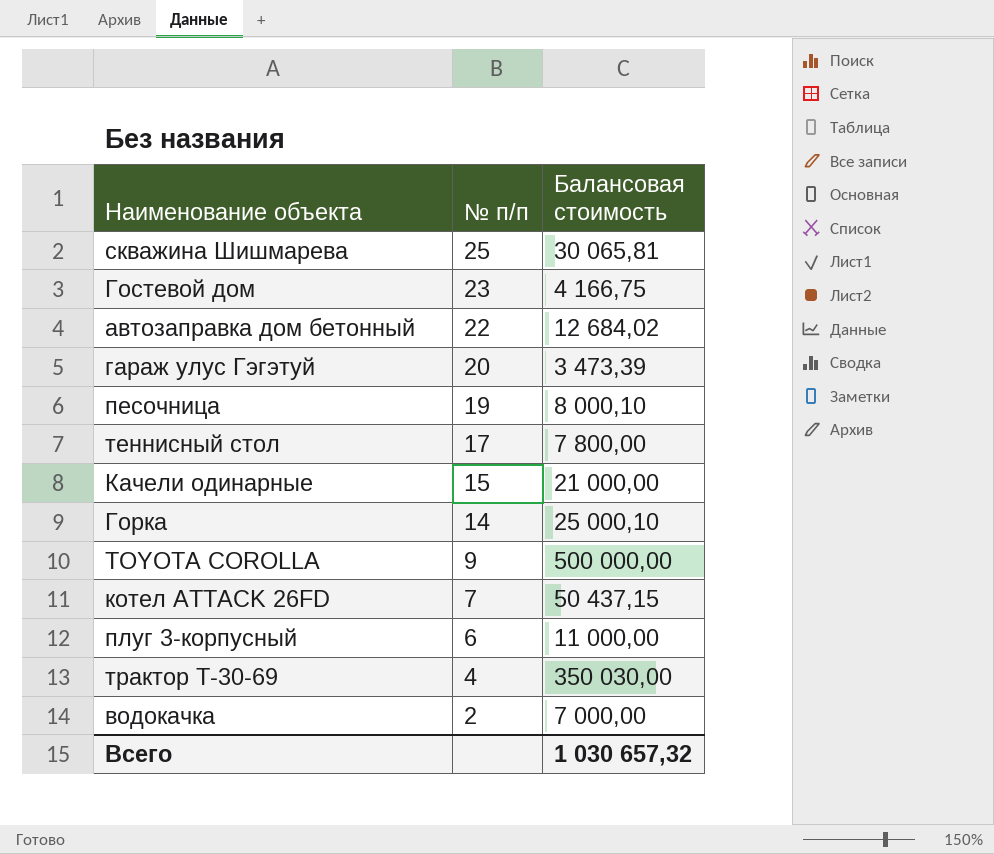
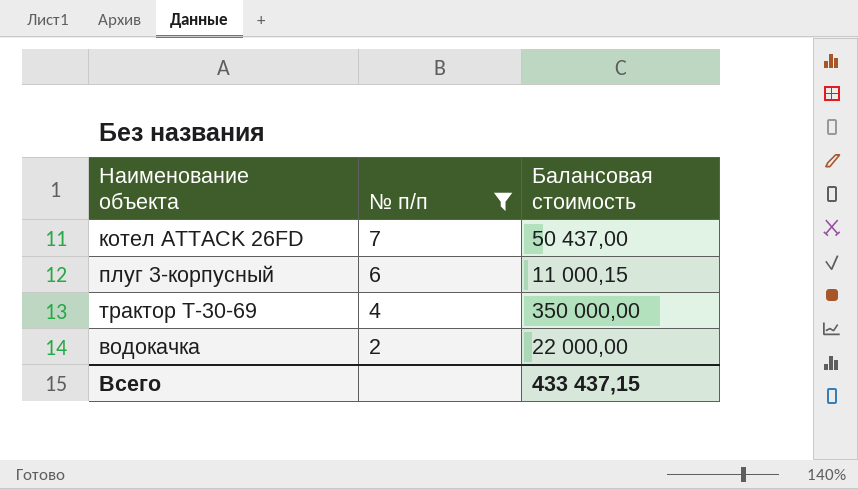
filter: none -> № п/п <= 7
котел ATTACK 26FD | Балансовая стоимость: 50 437,15 -> 50 437,00
плуг 3-корпусный | Балансовая стоимость: 11 000,00 -> 11 000,15
трактор Т-30-69 | Балансовая стоимость: 350 030,00 -> 350 000,00
водокачка | Балансовая стоимость: 7 000,00 -> 22 000,00
Всего | Балансовая стоимость: 1 030 657,32 -> 433 437,15

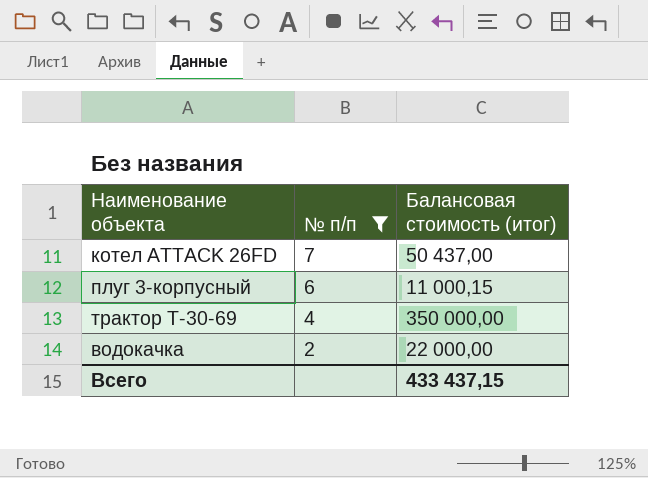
column name: Балансовая стоимость -> Балансовая стоимость (итог)

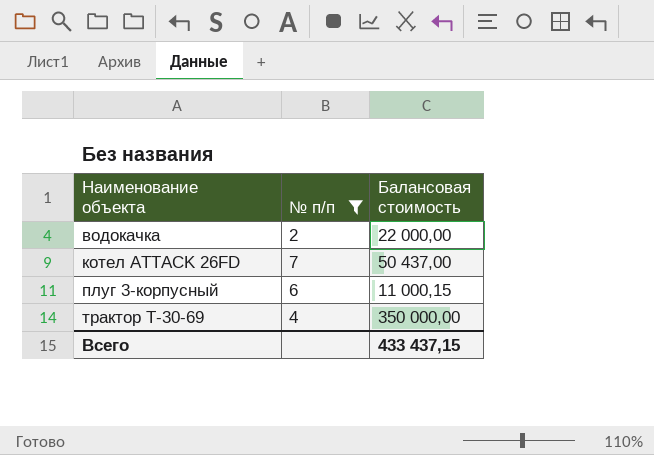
row order: № п/п descending -> Наименование объекта ascending
column name: Балансовая стоимость (итог) -> Балансовая стоимость

